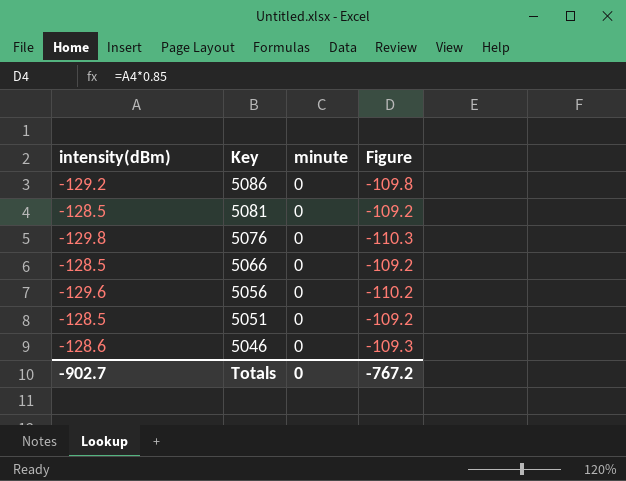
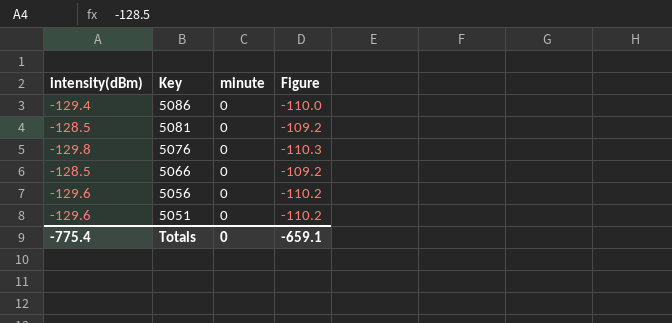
row 5046: -128.6 | 0 | -109.3 -> none
5086 | intensity(dBm): -129.2 -> -129.4
5086 | Figure: -109.8 -> -110.0
5051 | intensity(dBm): -128.5 -> -129.6
5051 | Figure: -109.2 -> -110.2
Totals | intensity(dBm): -902.7 -> -775.4
Totals | Figure: -767.2 -> -659.1

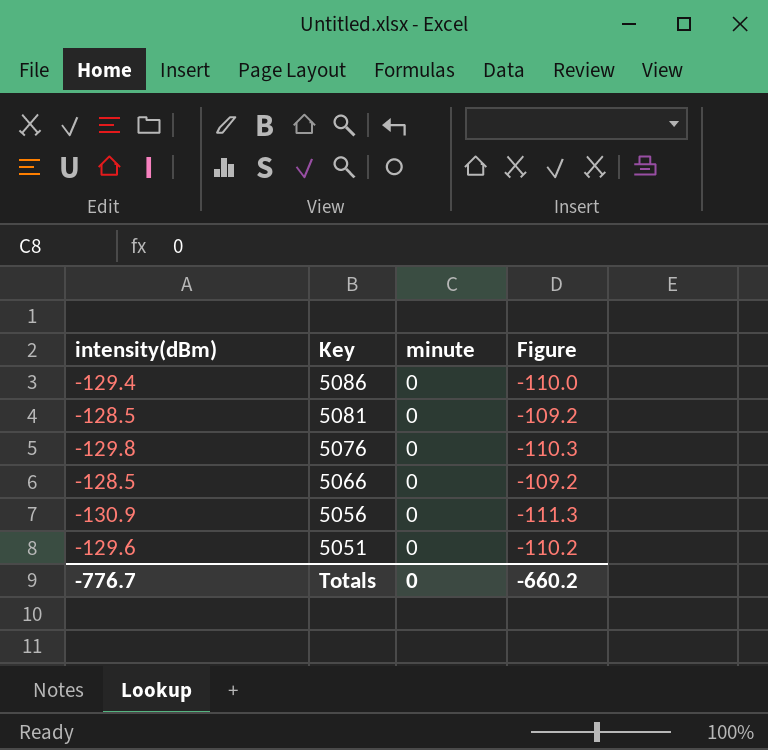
5056 | intensity(dBm): -129.6 -> -130.9
5056 | Figure: -110.2 -> -111.3
Totals | intensity(dBm): -775.4 -> -776.7
Totals | Figure: -659.1 -> -660.2

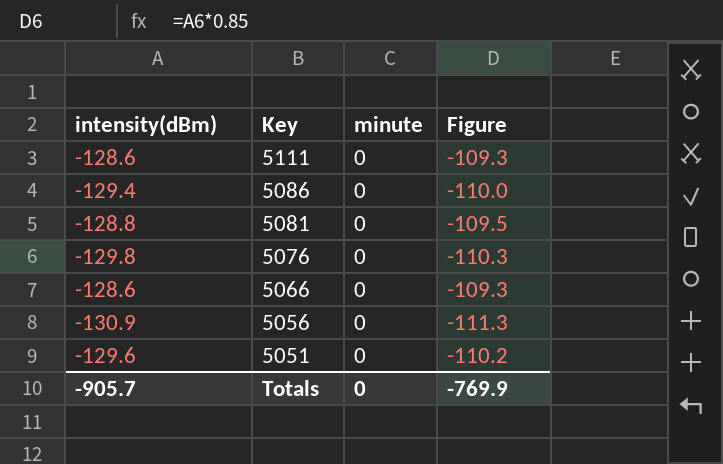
row 5111: none -> -128.6 | 0 | -109.3
5081 | intensity(dBm): -128.5 -> -128.8
5081 | Figure: -109.2 -> -109.5
5066 | intensity(dBm): -128.5 -> -128.6
5066 | Figure: -109.2 -> -109.3
Totals | intensity(dBm): -776.7 -> -905.7
Totals | Figure: -660.2 -> -769.9

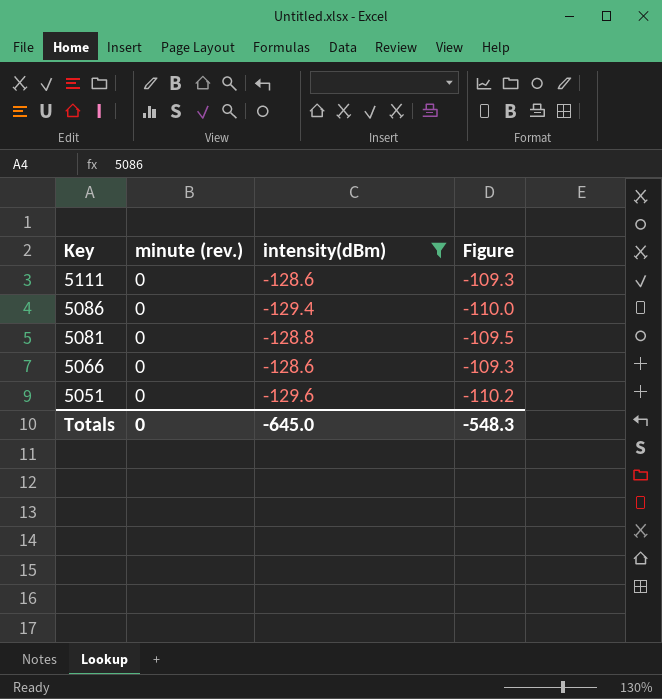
filter: none -> intensity(dBm) >= -129.6
column name: minute -> minute (rev.)
column intensity(dBm) | position: 1 -> 3
Totals | intensity(dBm): -905.7 -> -645.0
Totals | Figure: -769.9 -> -548.3

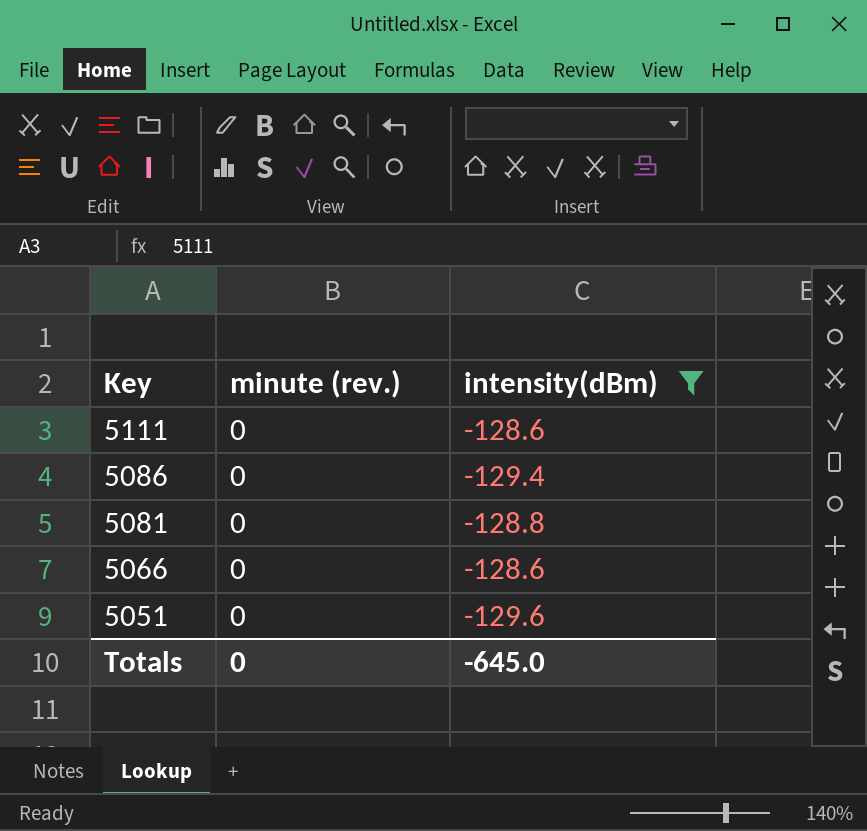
column Figure | formula: [intensity(dBm)] * 0.85 -> none

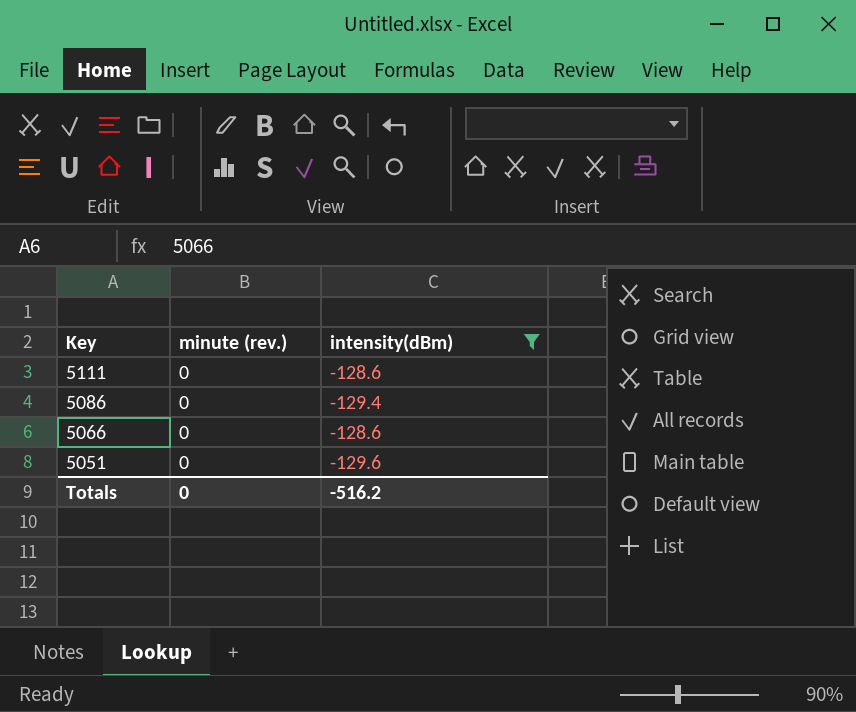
row 5081: 0 | -128.8 -> none
Totals | intensity(dBm): -645.0 -> -516.2

